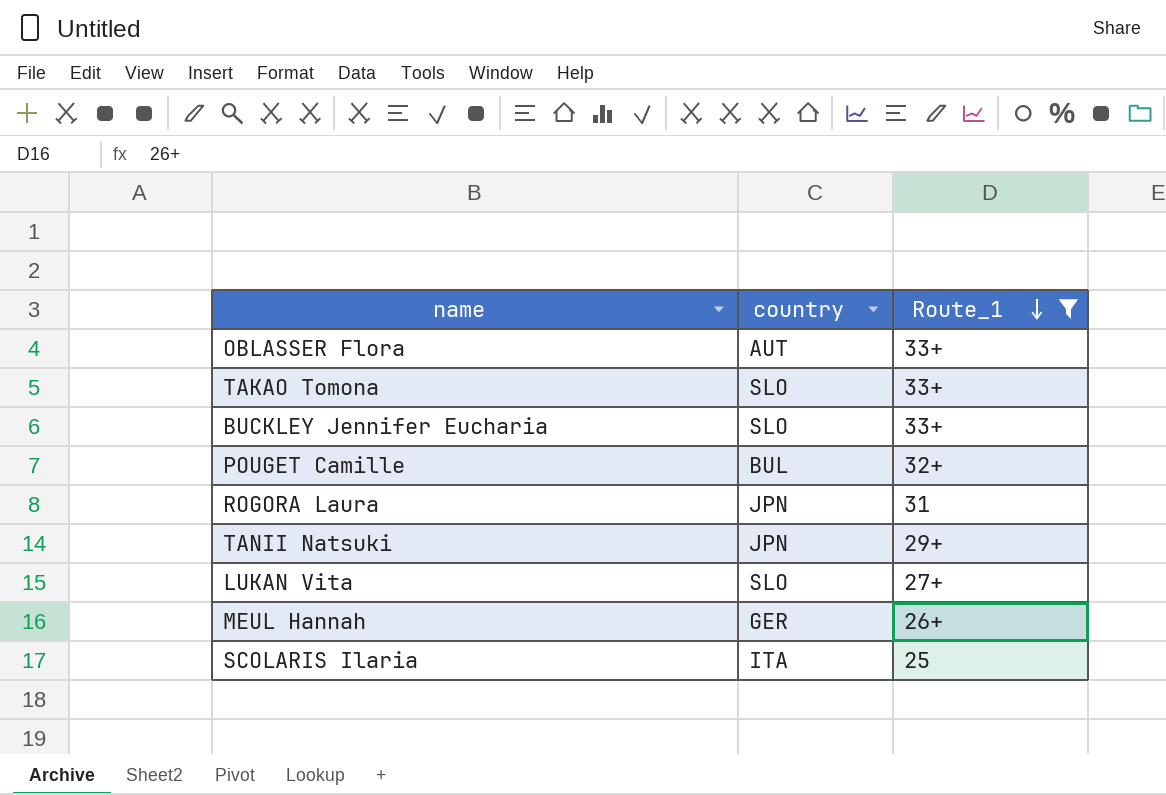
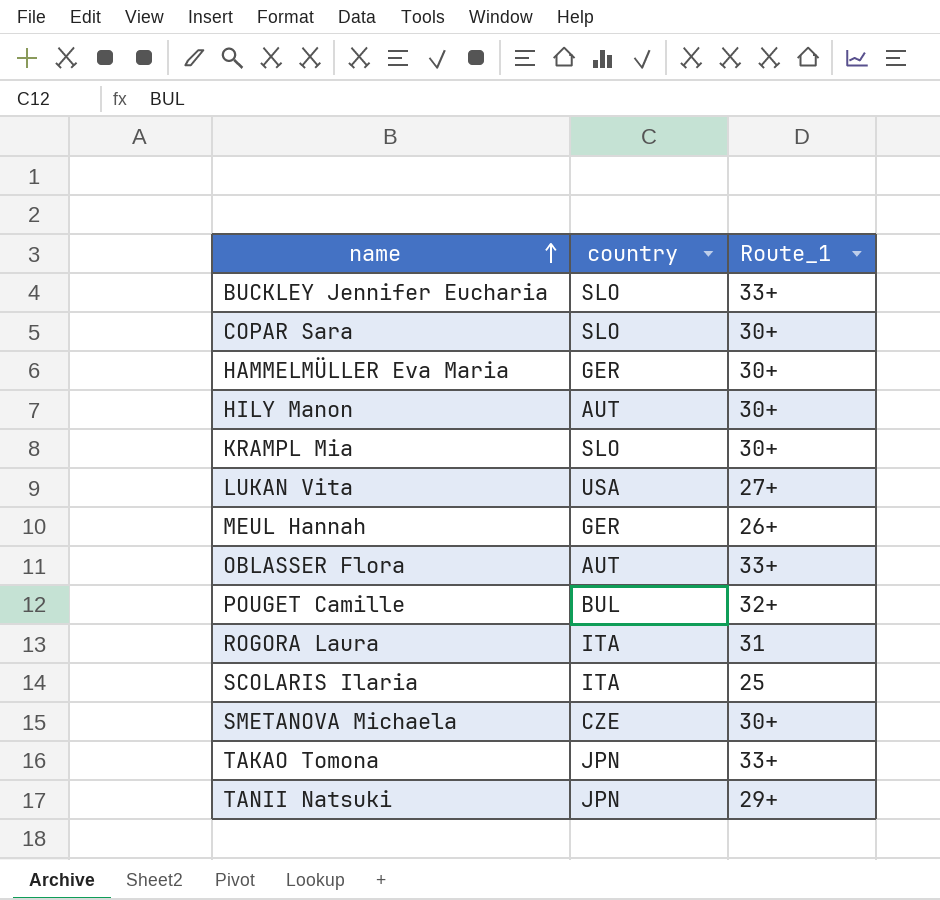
filter: Route_1 != 30+ -> none
row order: Route_1 descending -> name ascending
LUKAN Vita | country: SLO -> USA
ROGORA Laura | country: JPN -> ITA
TAKAO Tomona | country: SLO -> JPN

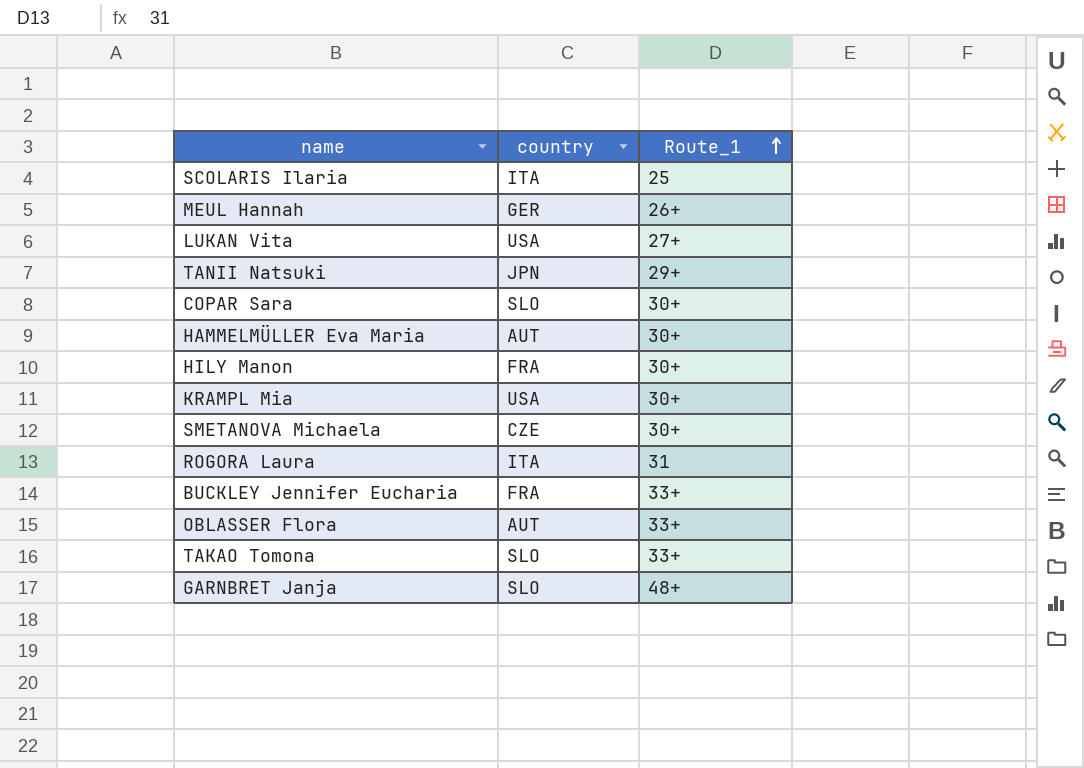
row order: name ascending -> Route_1 ascending
row POUGET Camille: BUL | 32+ -> none
HAMMELMÜLLER Eva Maria | country: GER -> AUT
HILY Manon | country: AUT -> FRA
KRAMPL Mia | country: SLO -> USA
BUCKLEY Jennifer Eucharia | country: SLO -> FRA
TAKAO Tomona | country: JPN -> SLO
row GARNBRET Janja: none -> SLO | 48+

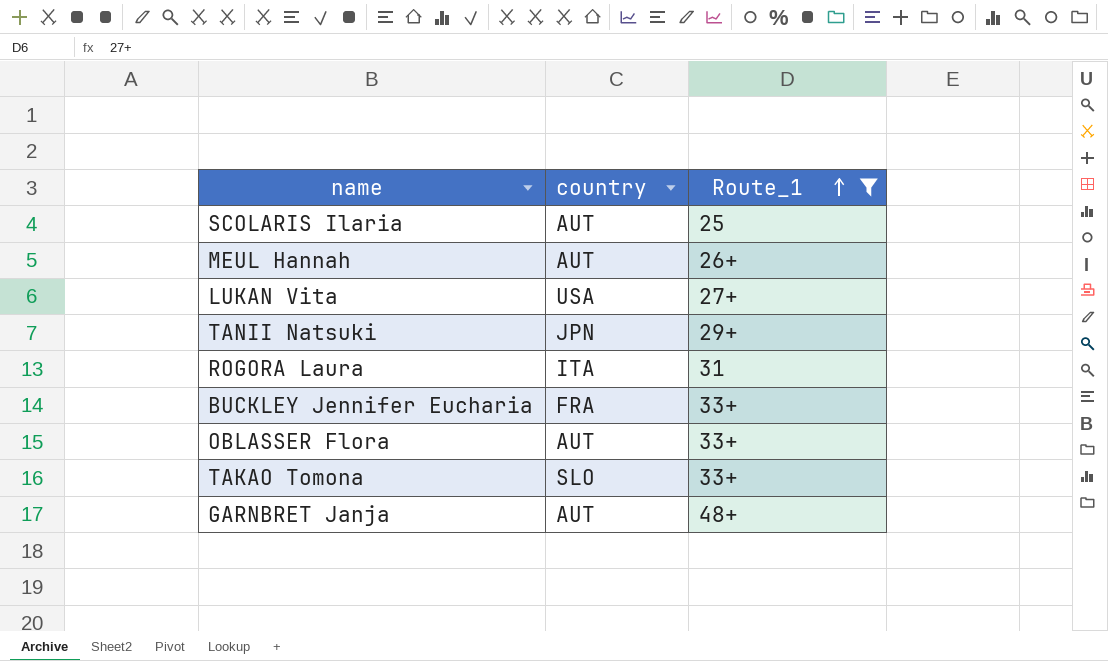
filter: none -> Route_1 != 30+
SCOLARIS Ilaria | country: ITA -> AUT
MEUL Hannah | country: GER -> AUT
GARNBRET Janja | country: SLO -> AUT

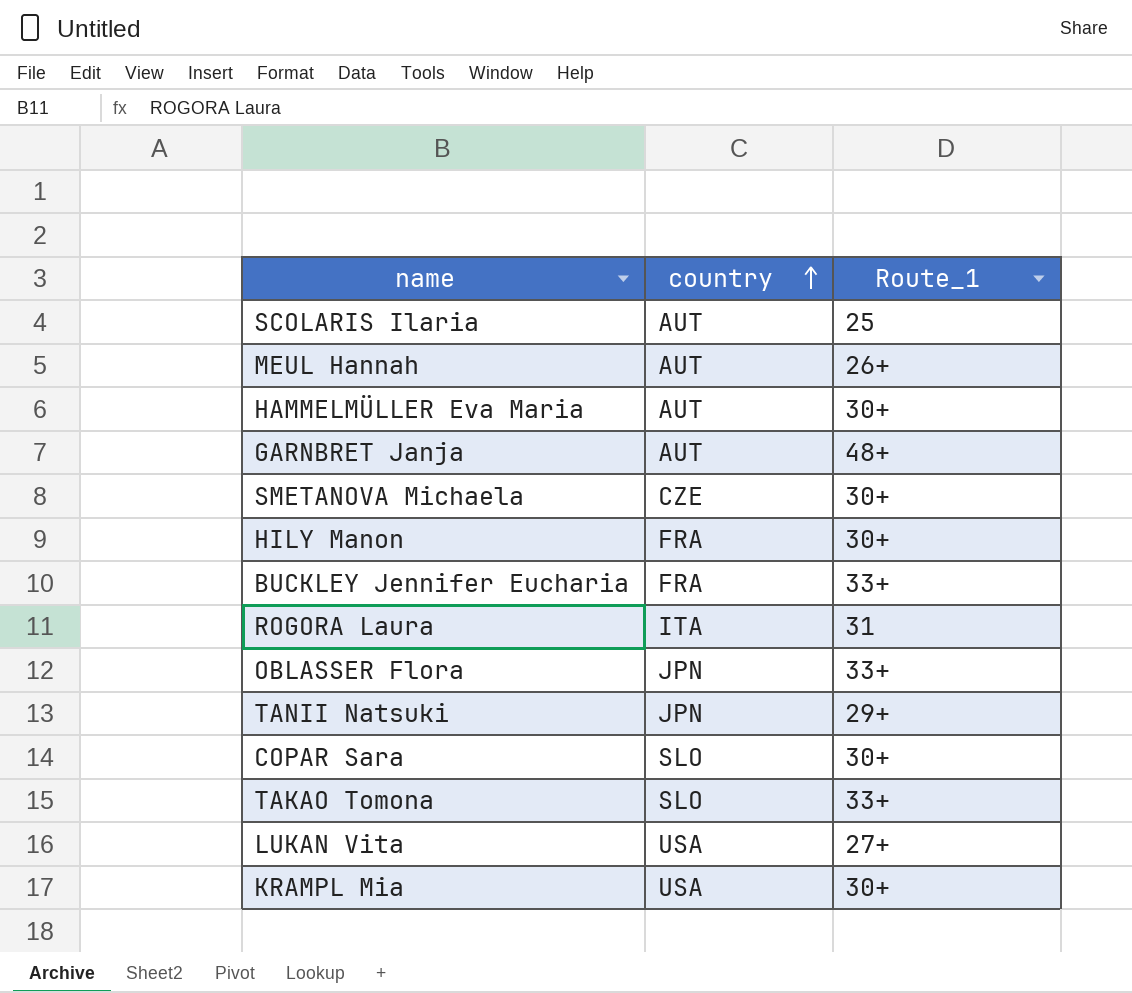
filter: Route_1 != 30+ -> none
row order: Route_1 ascending -> country ascending
OBLASSER Flora | country: AUT -> JPN

